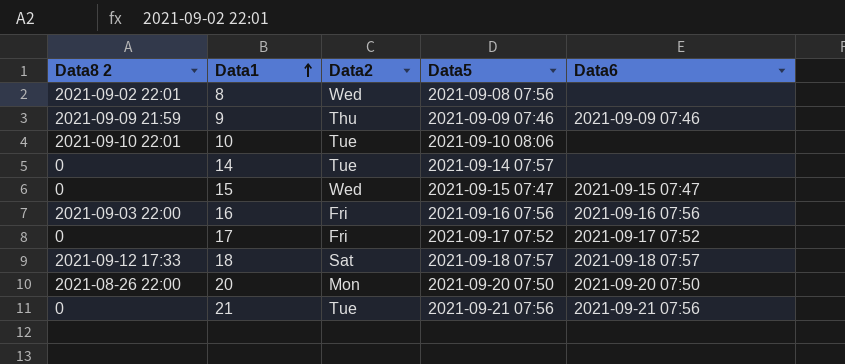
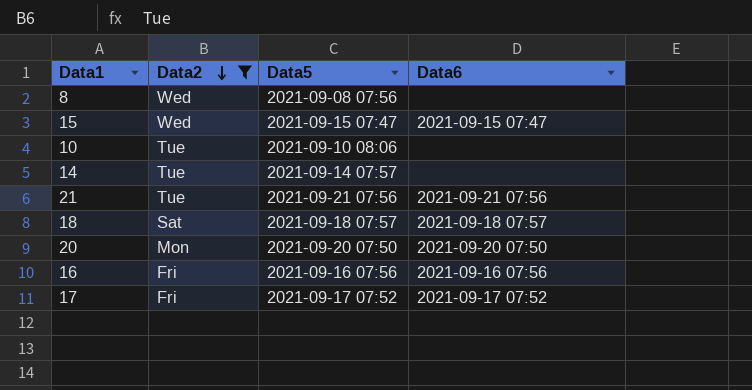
filter: none -> Data2 != Thu
row order: Data1 ascending -> Data2 descending
column Data8 2 | position: 1 -> none

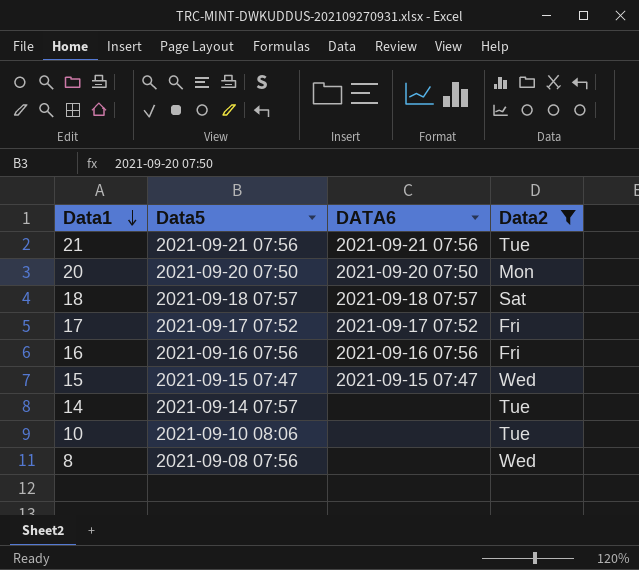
row order: Data2 descending -> Data1 descending
column name: Data6 -> DATA6
column Data2 | position: 2 -> 4

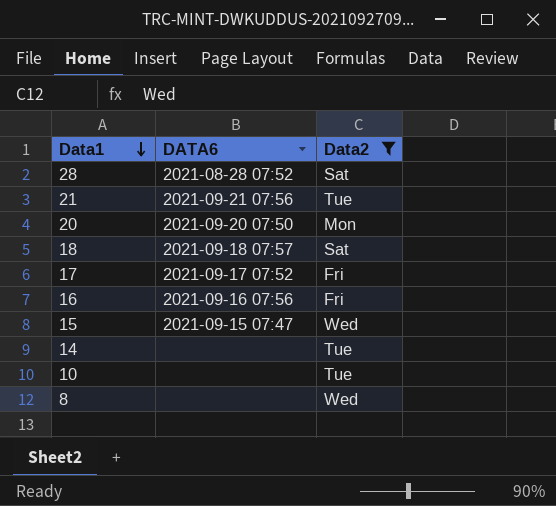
column Data5 | position: 2 -> none
row 28: none -> 2021-08-28 07:52 | Sat

